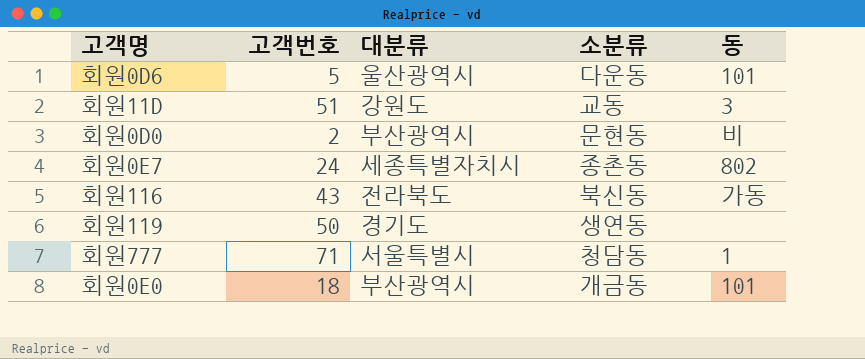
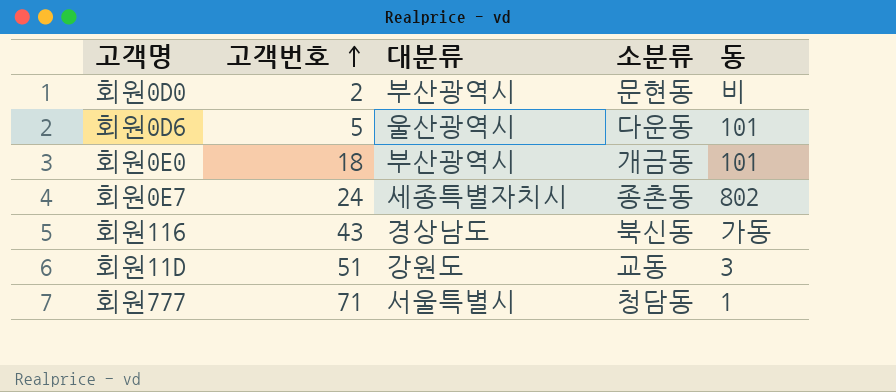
row order: none -> 고객번호 ascending
row 회원119: 50 | 경기도 | 생연동 | none -> none
회원116 | 대분류: 전라북도 -> 경상남도

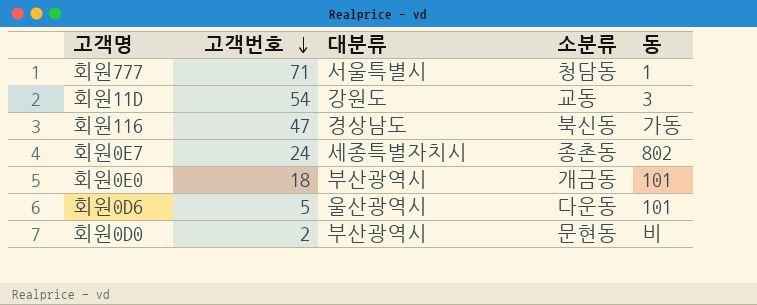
row order: 고객번호 ascending -> 고객번호 descending
회원11D | 고객번호: 51 -> 54
회원116 | 고객번호: 43 -> 47

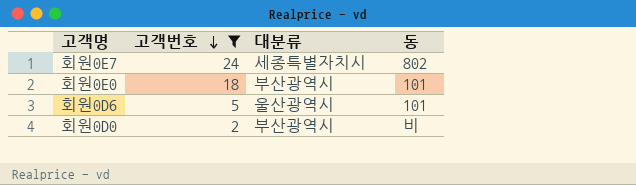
filter: none -> 고객번호 <= 24
column 소분류 | position: 4 -> none

